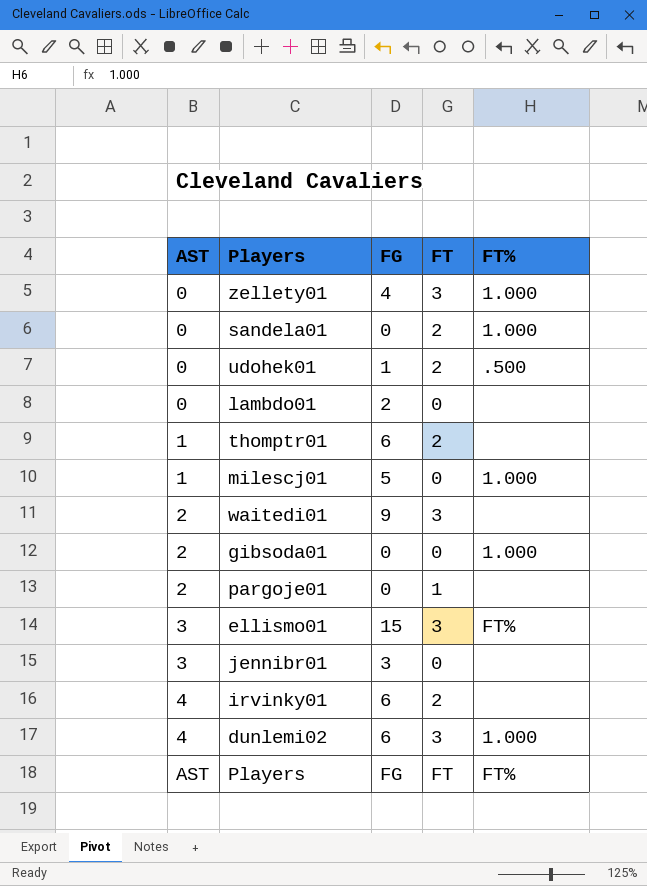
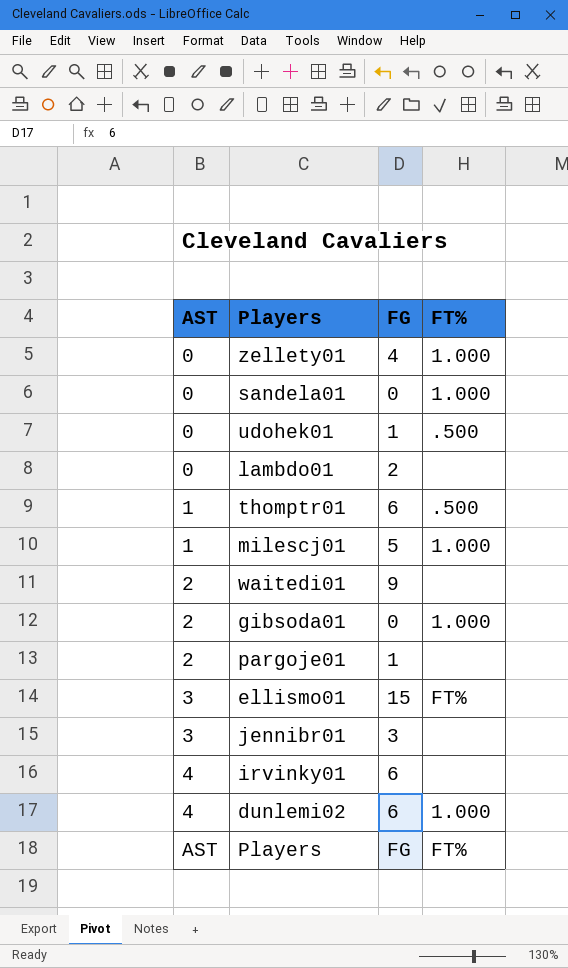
column FT | position: 4 -> none
thomptr01 | FT%: none -> .500
pargoje01 | FG: 0 -> 1

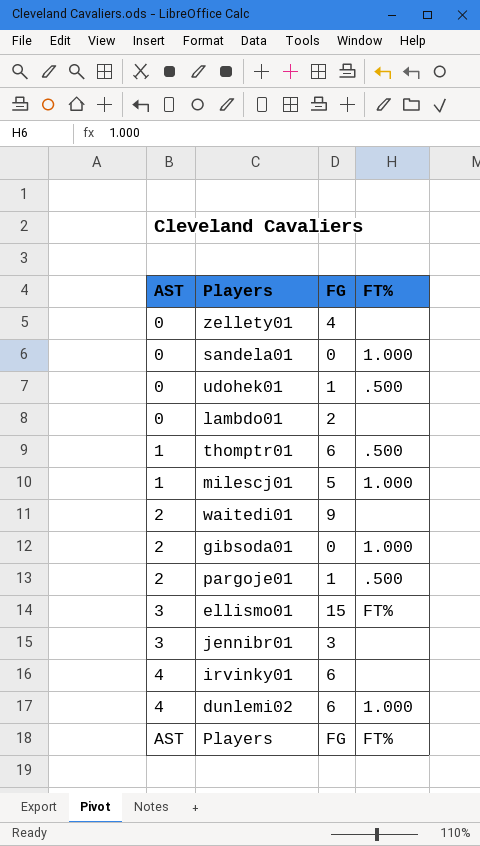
zellety01 | FT%: 1.000 -> none
pargoje01 | FT%: none -> .500

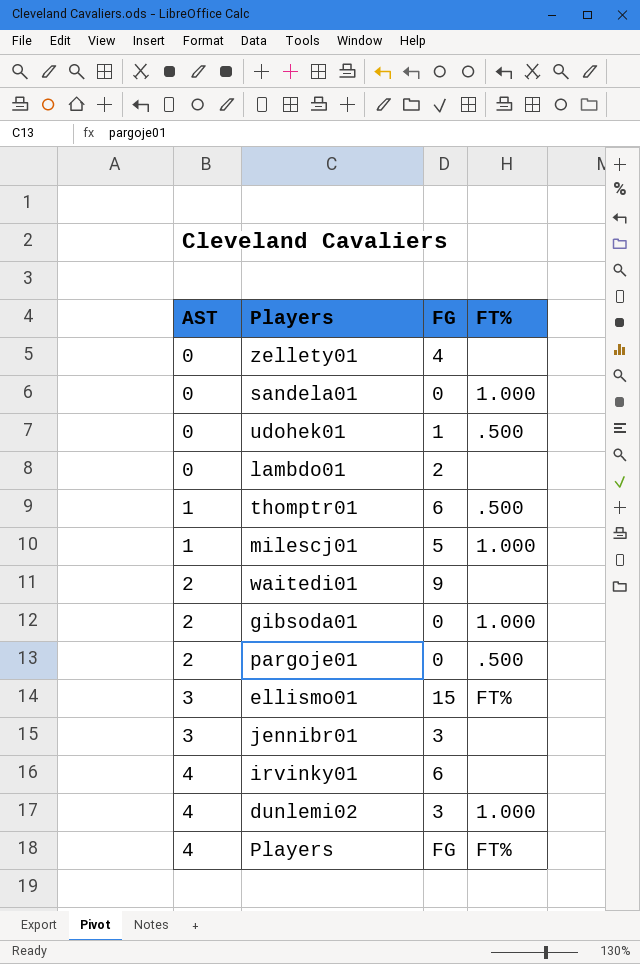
pargoje01 | FG: 1 -> 0
dunlemi02 | FG: 6 -> 3
Players | AST: AST -> 4

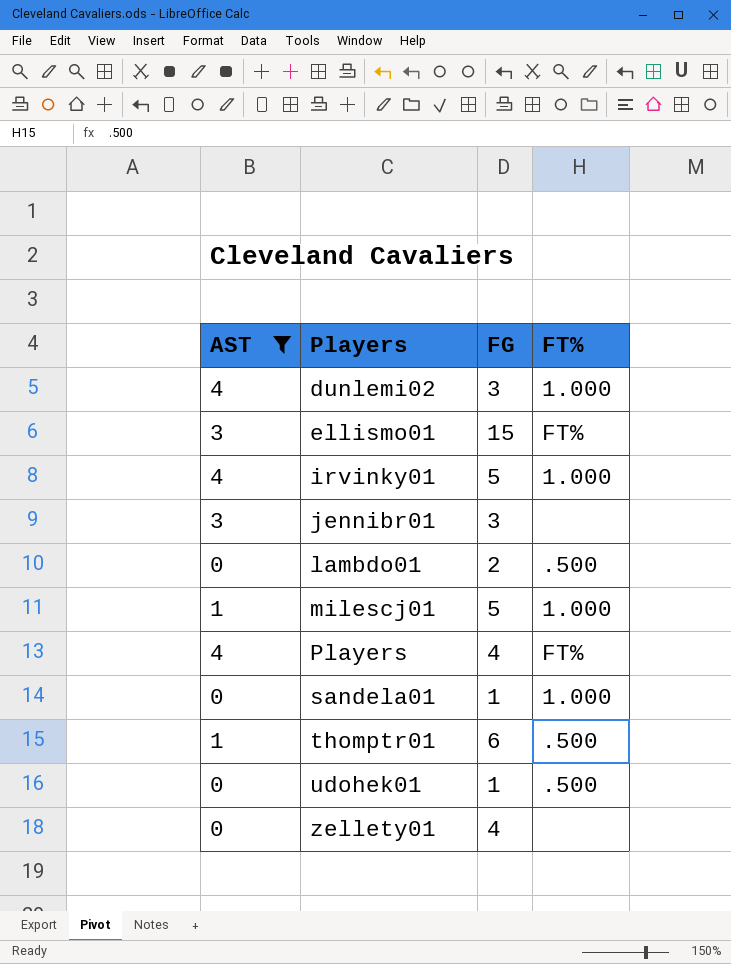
filter: none -> AST != 2
row order: AST ascending -> Players ascending
irvinky01 | FG: 6 -> 5
irvinky01 | FT%: none -> 1.000
lambdo01 | FT%: none -> .500
Players | FG: FG -> 4
sandela01 | FG: 0 -> 1

